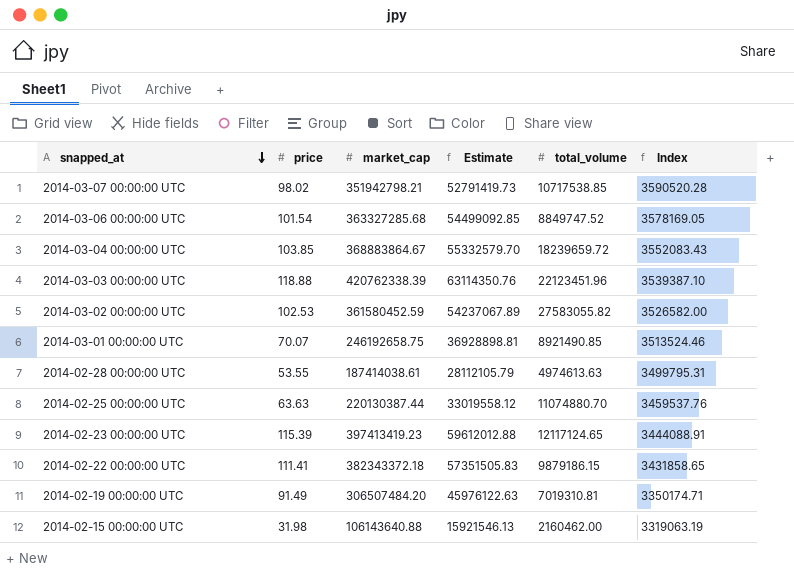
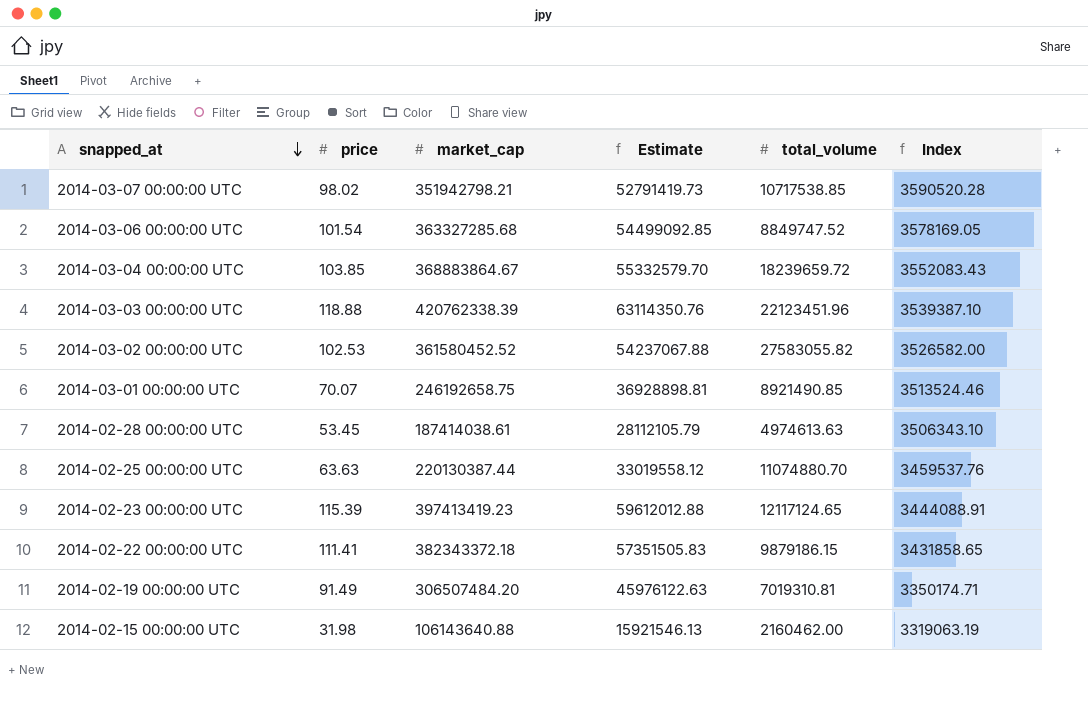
2014-03-02 00:00:00 UTC | market_cap: 361580452.59 -> 361580452.52
2014-03-02 00:00:00 UTC | Estimate: 54237067.89 -> 54237067.88
2014-02-28 00:00:00 UTC | price: 53.55 -> 53.45
2014-02-28 00:00:00 UTC | Index: 3499795.31 -> 3506343.10

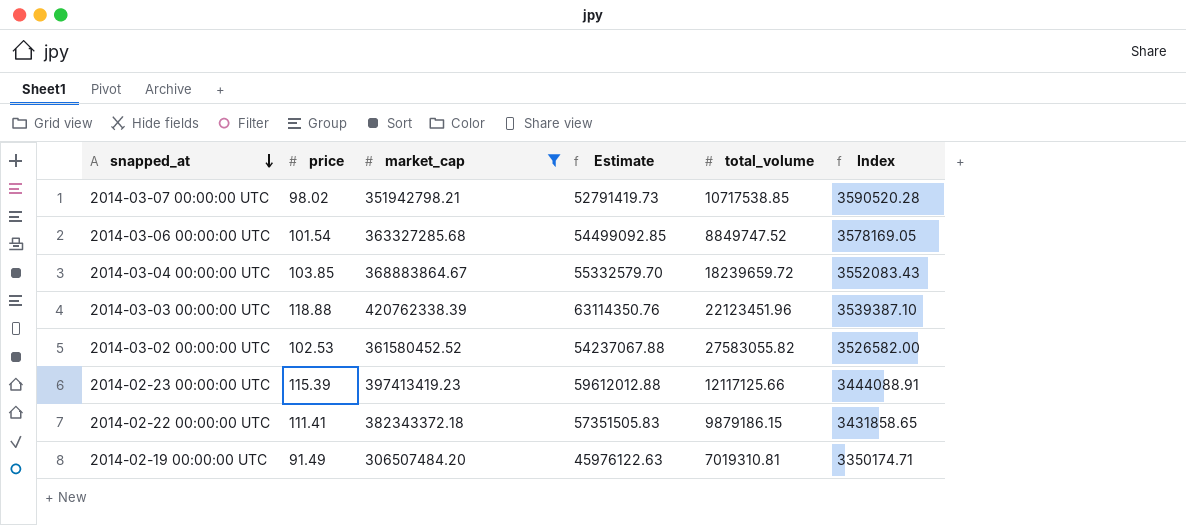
filter: none -> market_cap >= 306507484.20
2014-02-23 00:00:00 UTC | total_volume: 12117124.65 -> 12117125.66

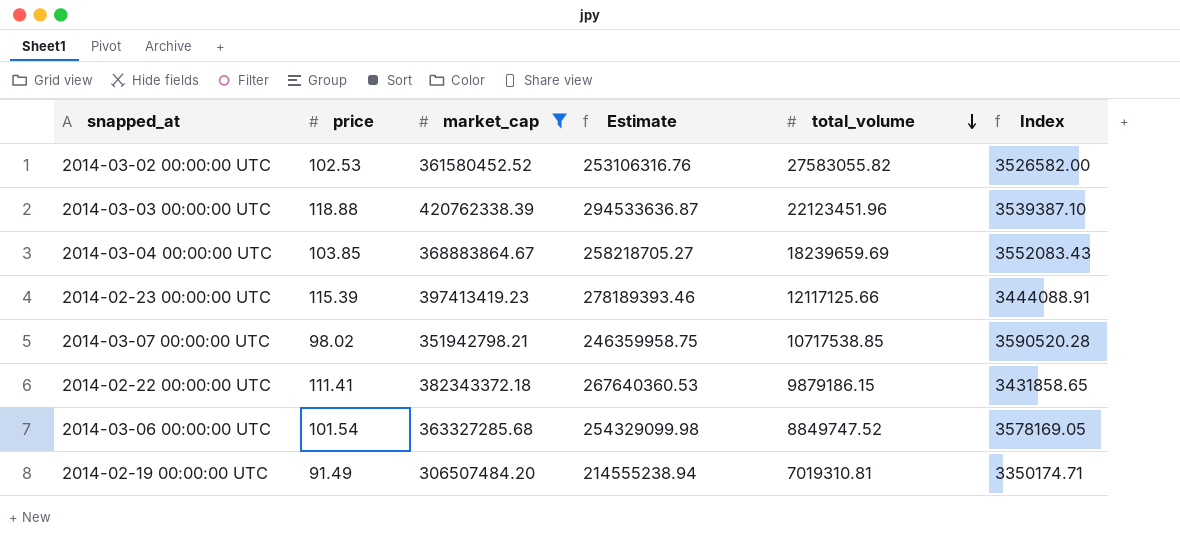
row order: snapped_at descending -> total_volume descending
column Estimate | formula: [market_cap] * 0.15 -> [market_cap] * 0.7
2014-03-04 00:00:00 UTC | total_volume: 18239659.72 -> 18239659.69

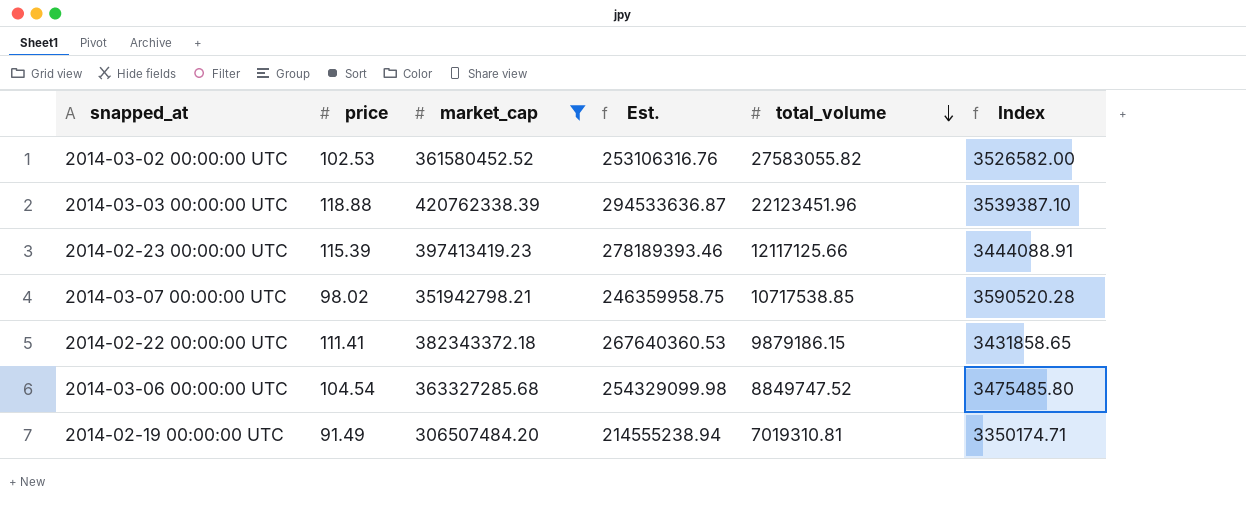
column name: Estimate -> Est.
row 2014-03-04 00:00:00 UTC: 103.85 | 368883864.67 | 258218705.27 | 18239659.69 | 3552083.43 -> none
2014-03-06 00:00:00 UTC | price: 101.54 -> 104.54
2014-03-06 00:00:00 UTC | Index: 3578169.05 -> 3475485.80

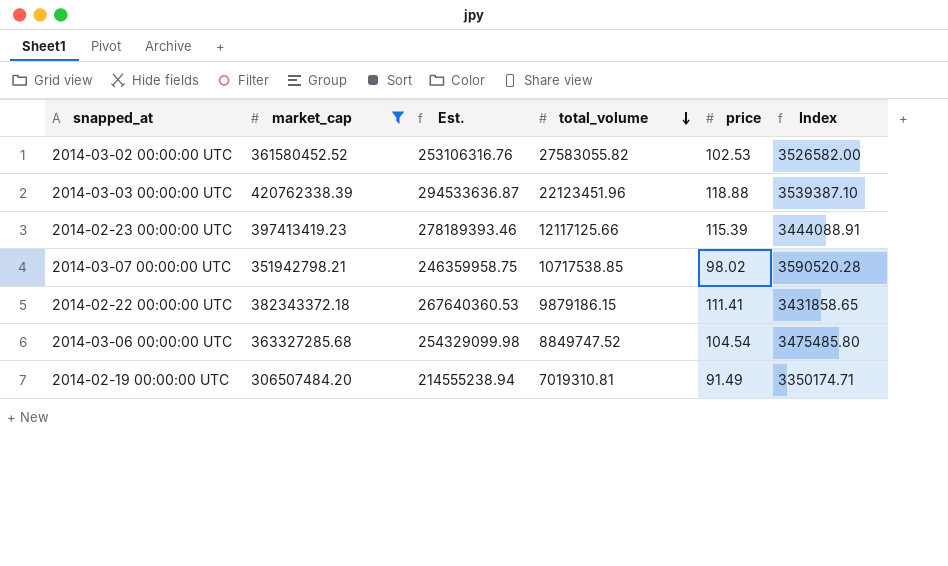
column price | position: 2 -> 5

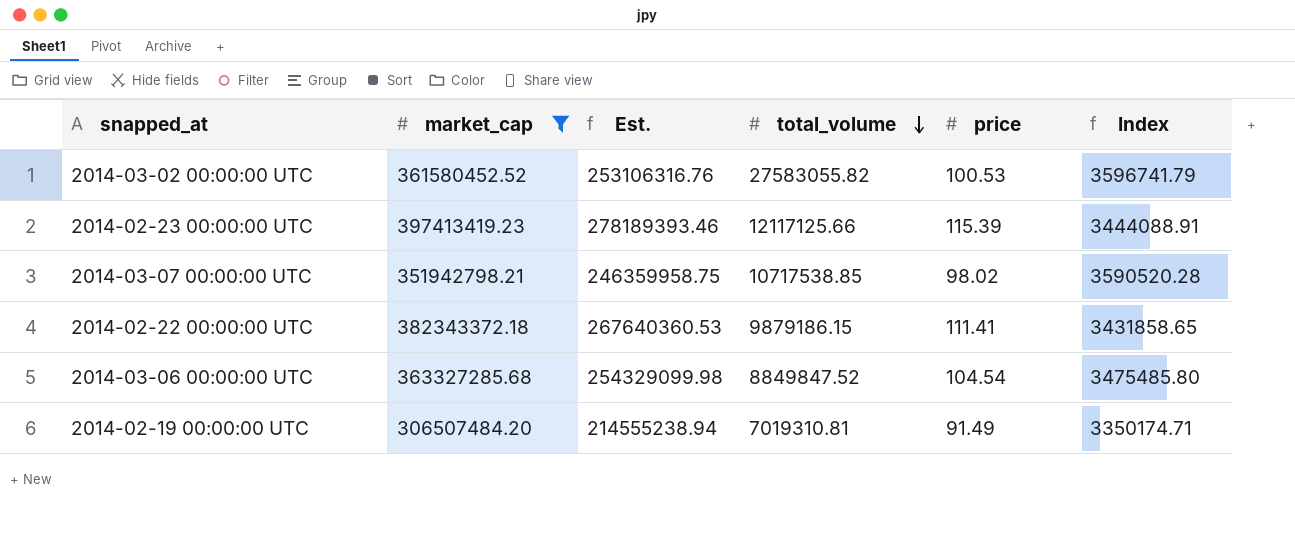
row 2014-03-03 00:00:00 UTC: 420762338.39 | 294533636.87 | 22123451.96 | 118.88 | 3539387.10 -> none
2014-03-02 00:00:00 UTC | price: 102.53 -> 100.53
2014-03-02 00:00:00 UTC | Index: 3526582.00 -> 3596741.79
2014-03-06 00:00:00 UTC | total_volume: 8849747.52 -> 8849847.52

